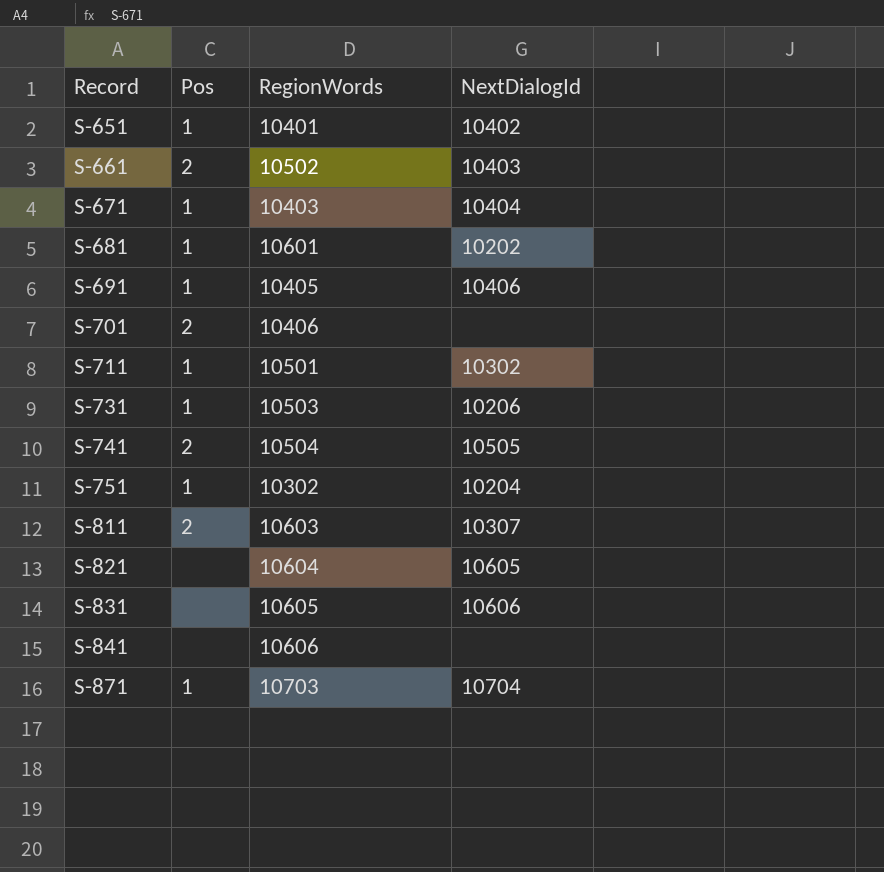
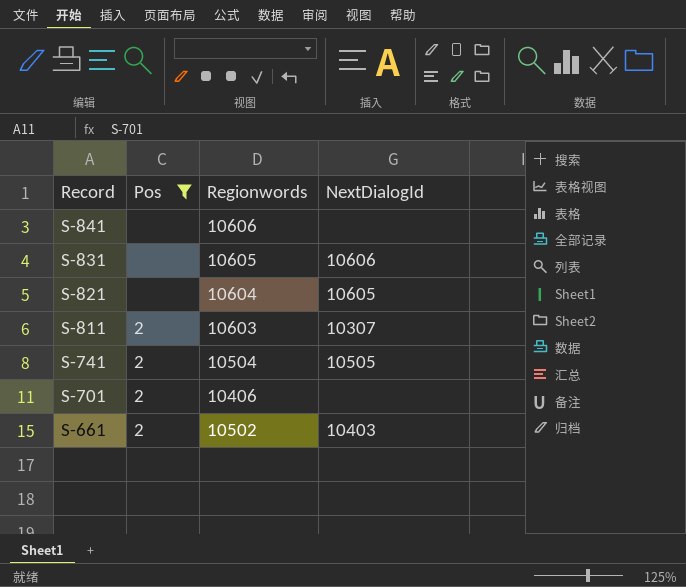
filter: none -> Pos != 1
row order: Record ascending -> Record descending
column name: RegionWords -> Regionwords

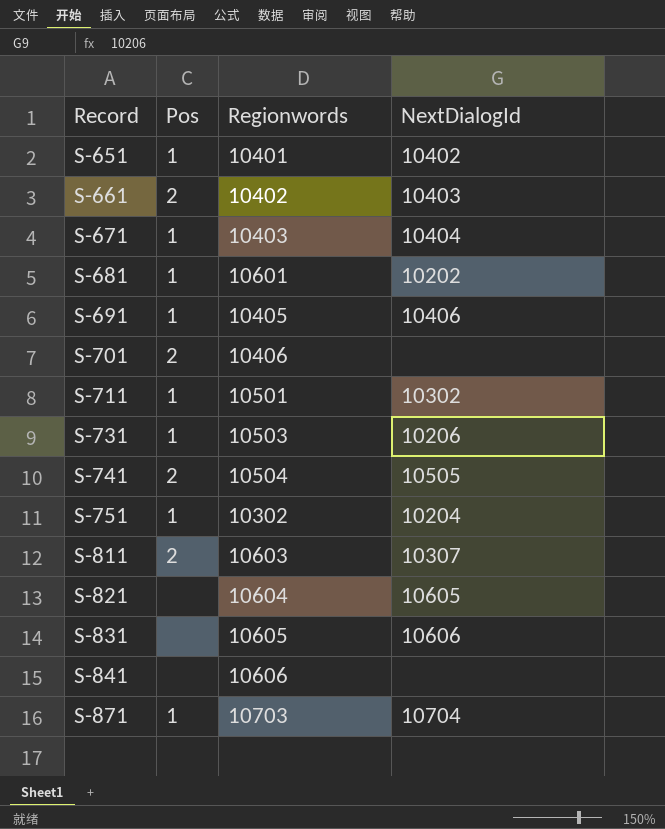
filter: Pos != 1 -> none
row order: Record descending -> Record ascending
S-661 | Regionwords: 10502 -> 10402

